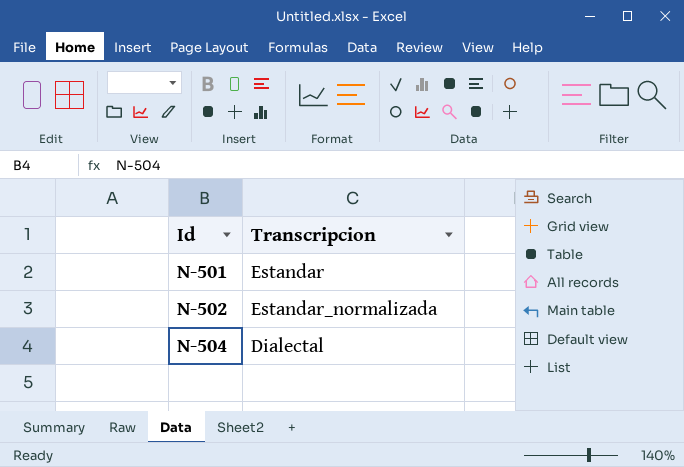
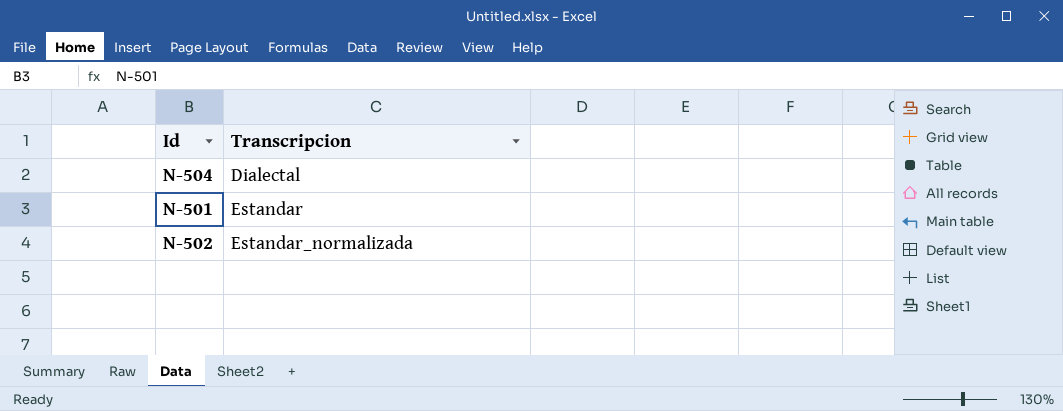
row order: Id ascending -> Transcripcion ascending

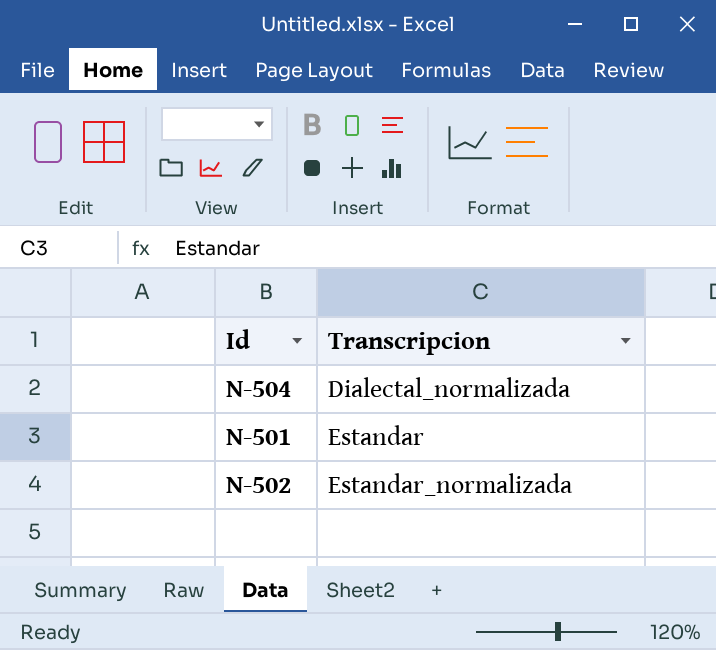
N-504 | Transcripcion: Dialectal -> Dialectal_normalizada

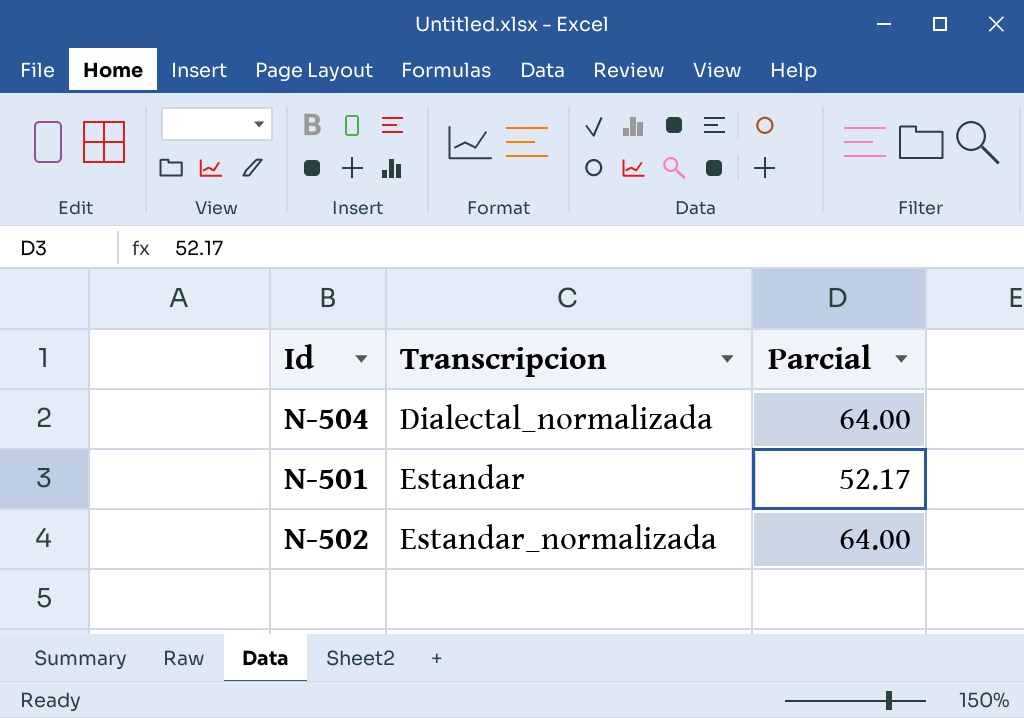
column Parcial | position: none -> 3

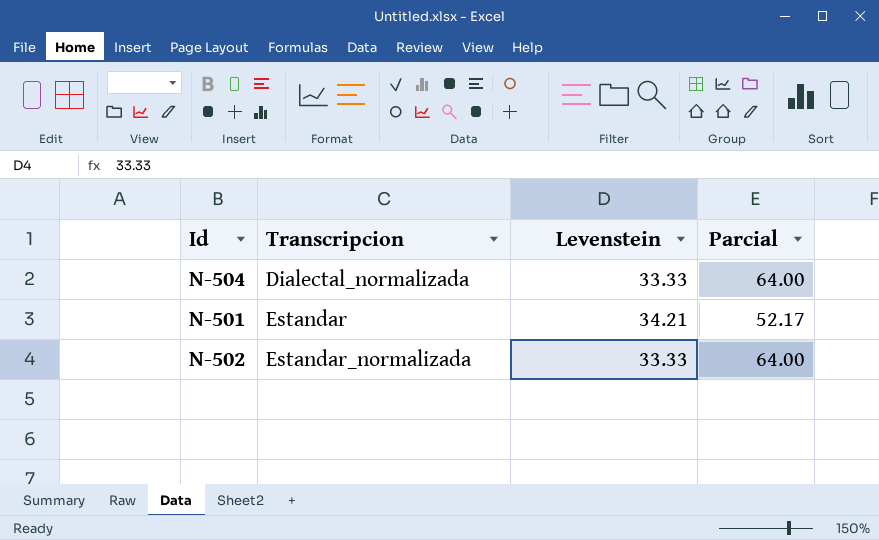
column Levenstein | position: none -> 3

